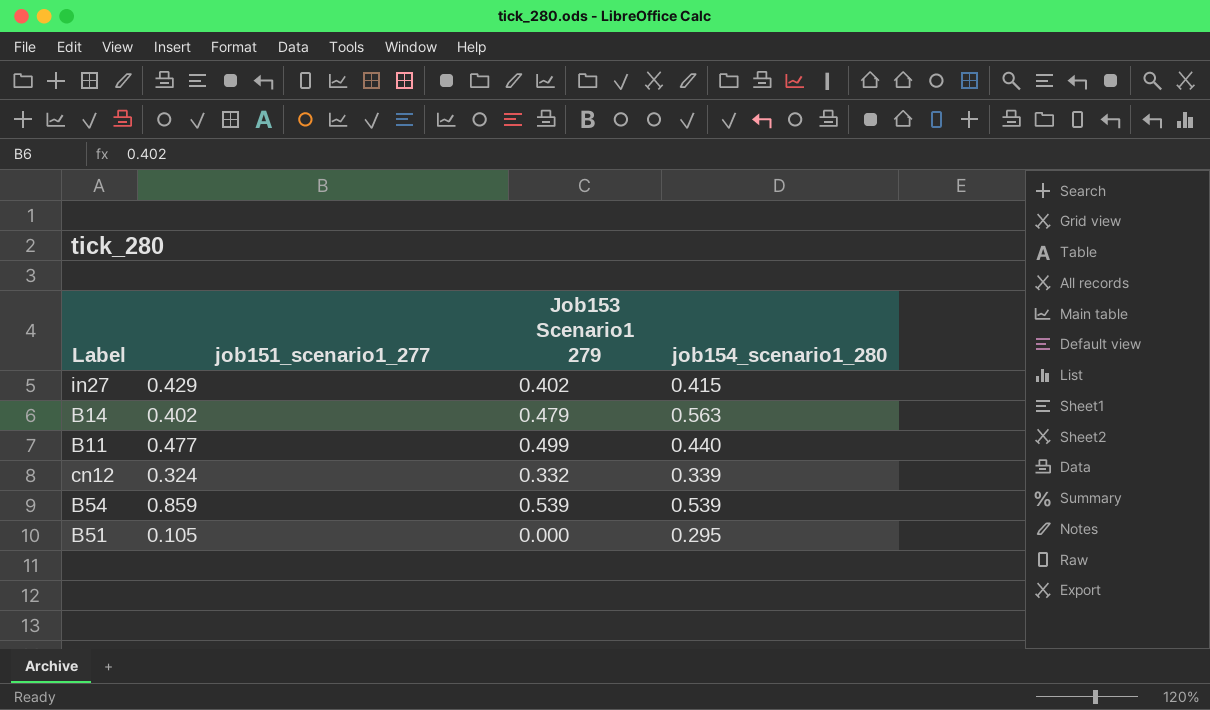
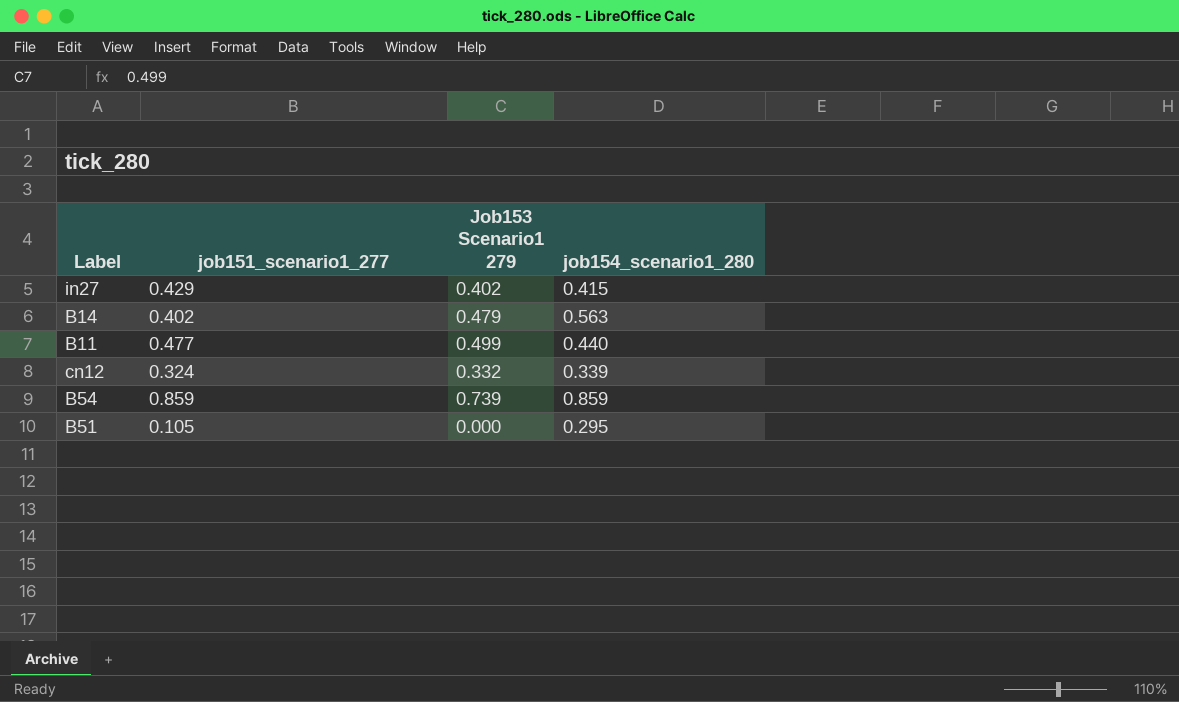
B54 | Job153 Scenario1 279: 0.539 -> 0.739
B54 | job154_scenario1_280: 0.539 -> 0.859

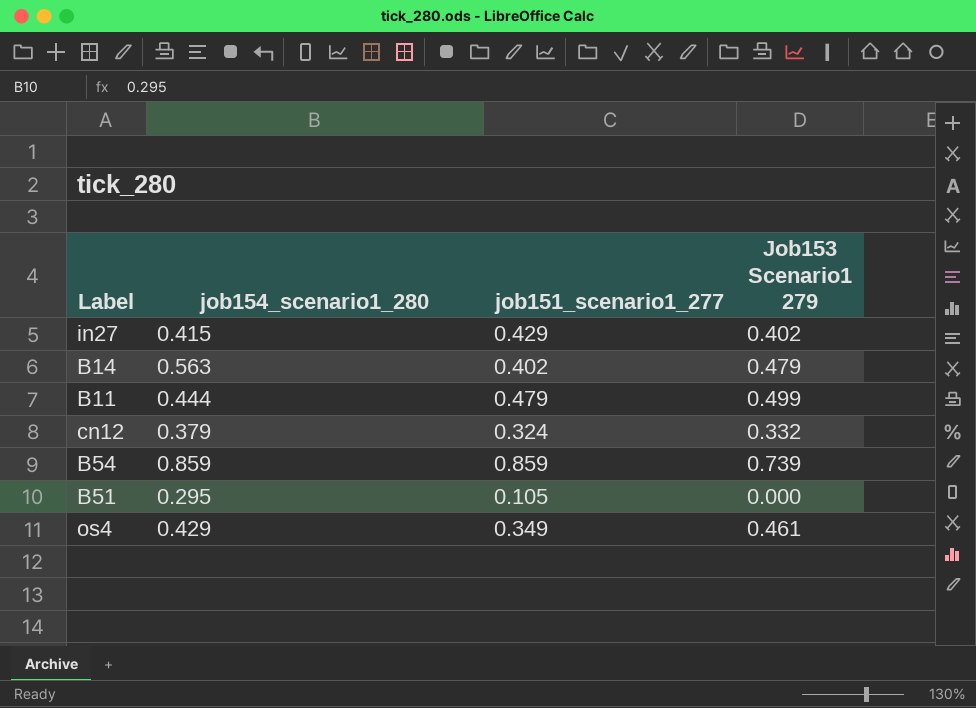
column job154_scenario1_280 | position: 4 -> 2
B11 | job154_scenario1_280: 0.440 -> 0.444
B11 | job151_scenario1_277: 0.477 -> 0.479
cn12 | job154_scenario1_280: 0.339 -> 0.379
row os4: none -> 0.429 | 0.349 | 0.461

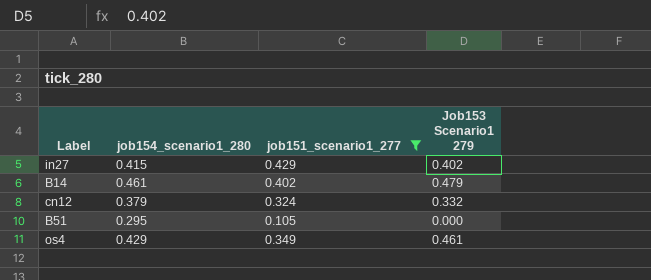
filter: none -> job151_scenario1_277 <= 0.429
B14 | job154_scenario1_280: 0.563 -> 0.461

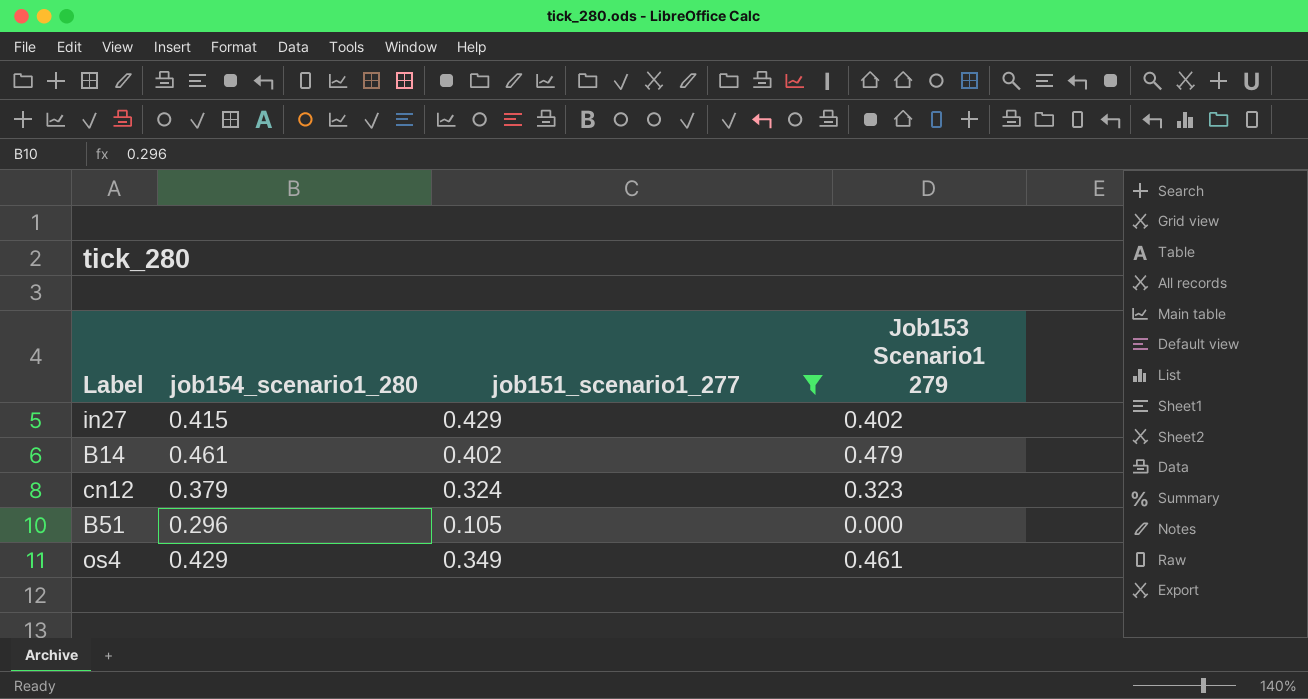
cn12 | Job153 Scenario1 279: 0.332 -> 0.323
B51 | job154_scenario1_280: 0.295 -> 0.296

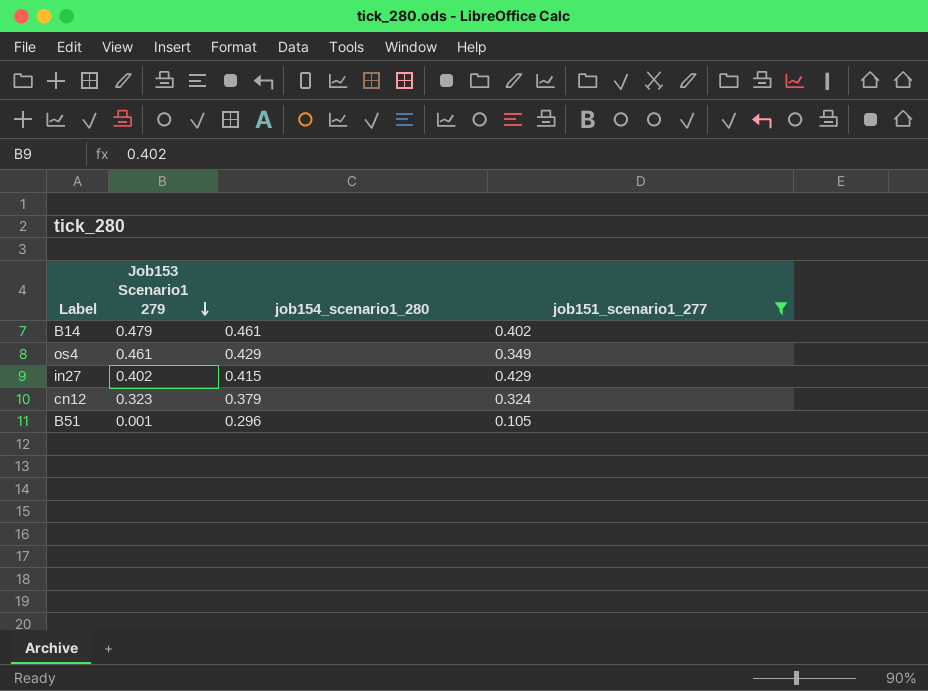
row order: none -> Job153 Scenario1 279 descending
column Job153 Scenario1 279 | position: 4 -> 2
B51 | Job153 Scenario1 279: 0.000 -> 0.001

